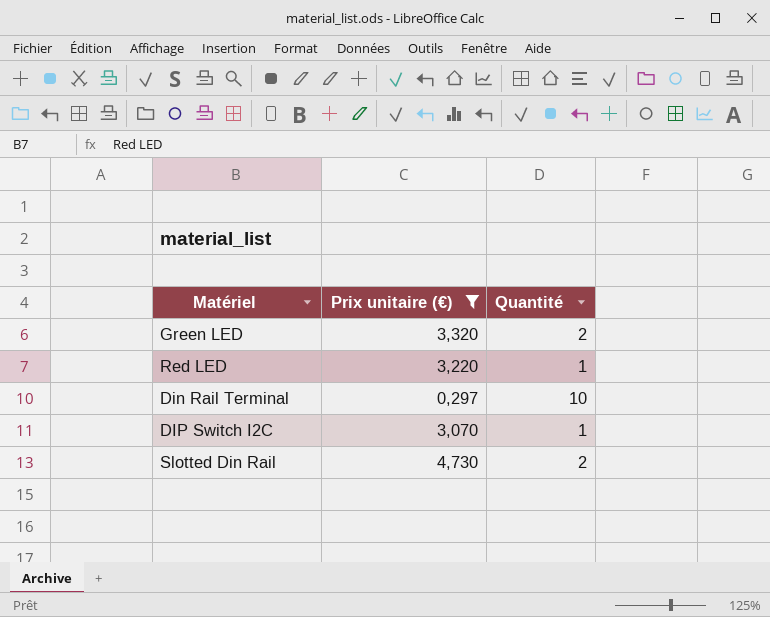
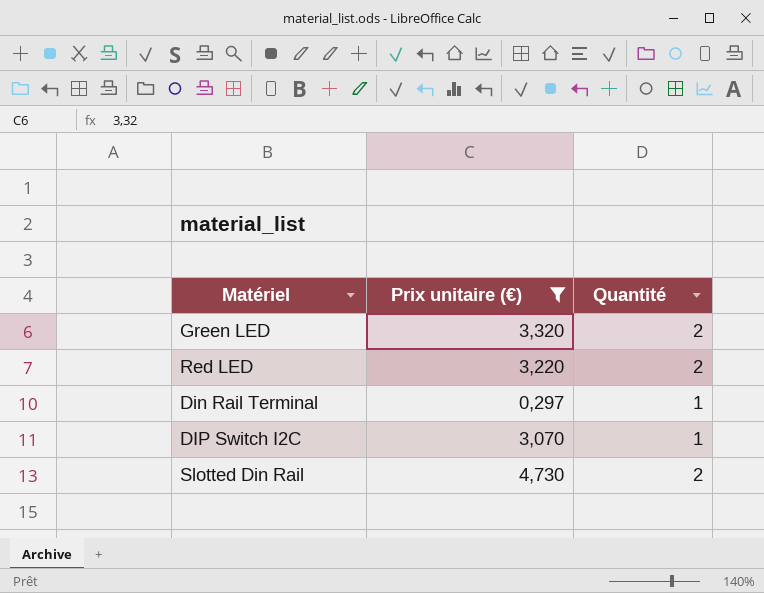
Red LED | Quantité: 1 -> 2
Din Rail Terminal | Quantité: 10 -> 1

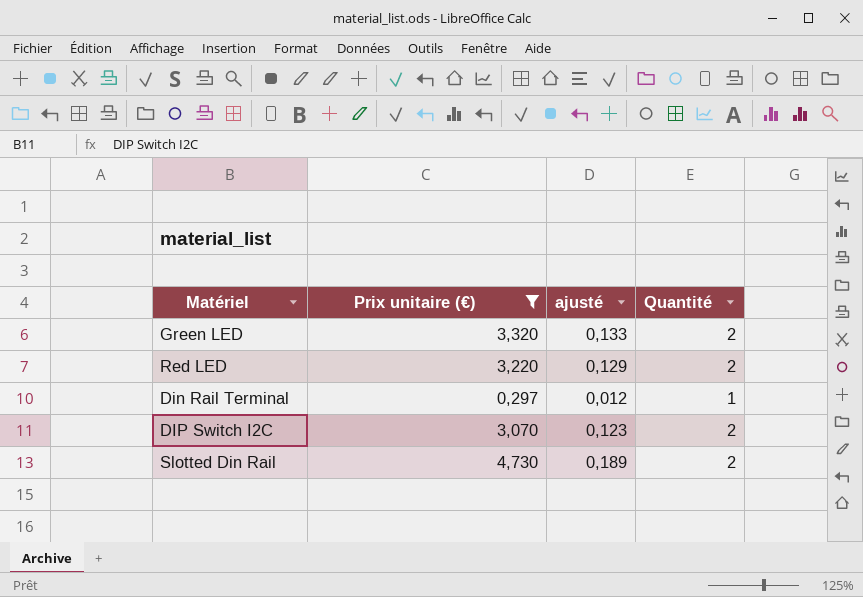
column ajusté | formula: none -> [Prix unitaire (€)] * 0,04
DIP Switch I2C | Quantité: 1 -> 2

